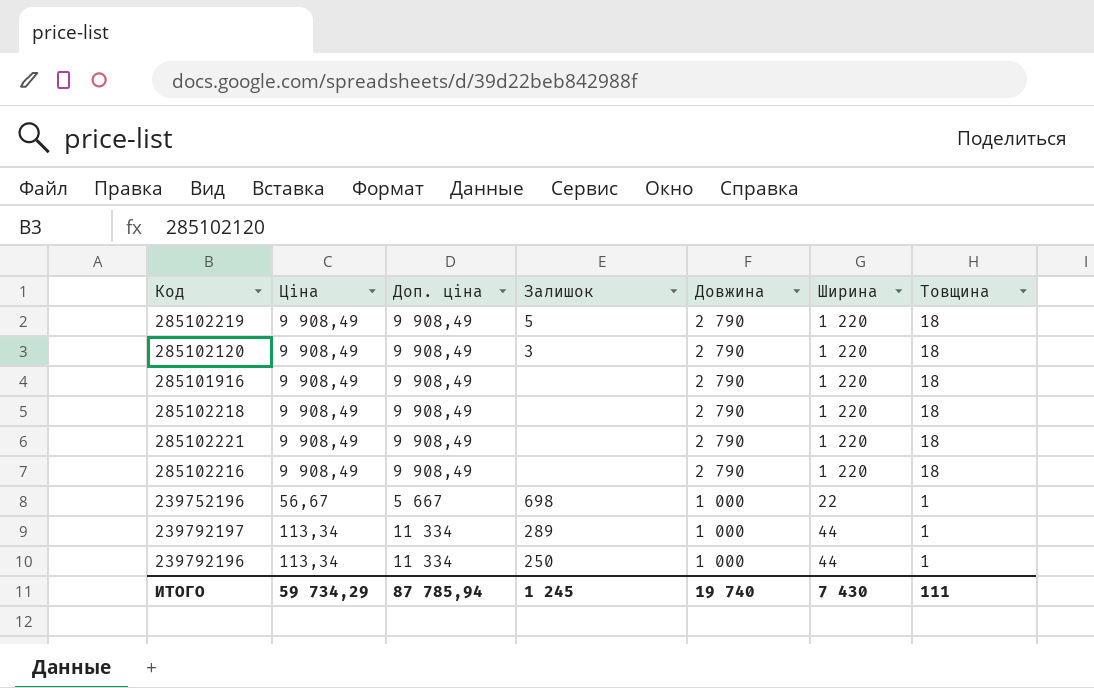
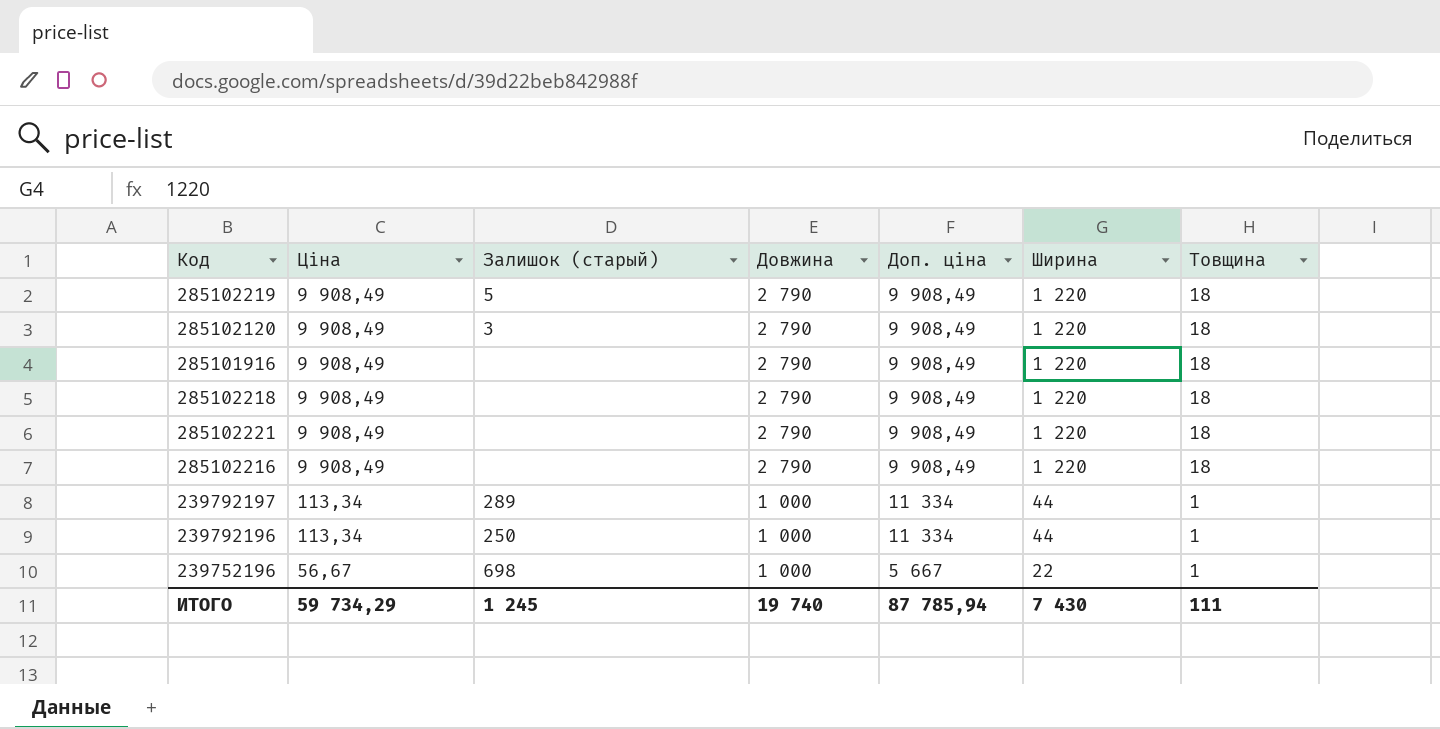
row order: Довжина descending -> Ціна descending
column name: Залишок -> Залишок (старый)
column Доп. ціна | position: 3 -> 5

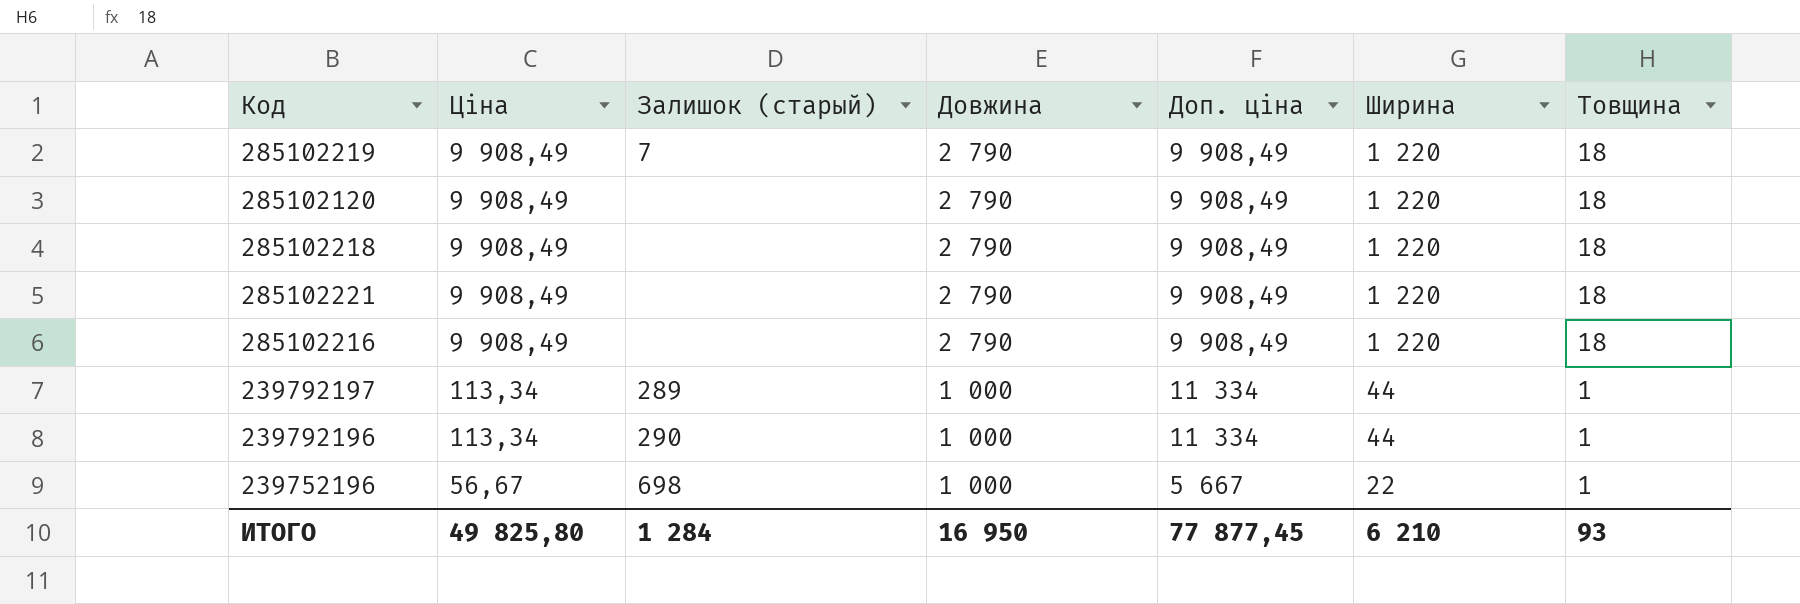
row 285101916: 9 908,49 | none | 2 790 | 9 908,49 | 1 220 | 18 -> none
285102219 | Залишок (старый): 5 -> 7
285102120 | Залишок (старый): 3 -> none
239792196 | Залишок (старый): 250 -> 290
ИТОГО | Ціна: 59 734,29 -> 49 825,80
ИТОГО | Залишок (старый): 1 245 -> 1 284
ИТОГО | Довжина: 19 740 -> 16 950
ИТОГО | Доп. ціна: 87 785,94 -> 77 877,45
ИТОГО | Ширина: 7 430 -> 6 210
ИТОГО | Товщина: 111 -> 93

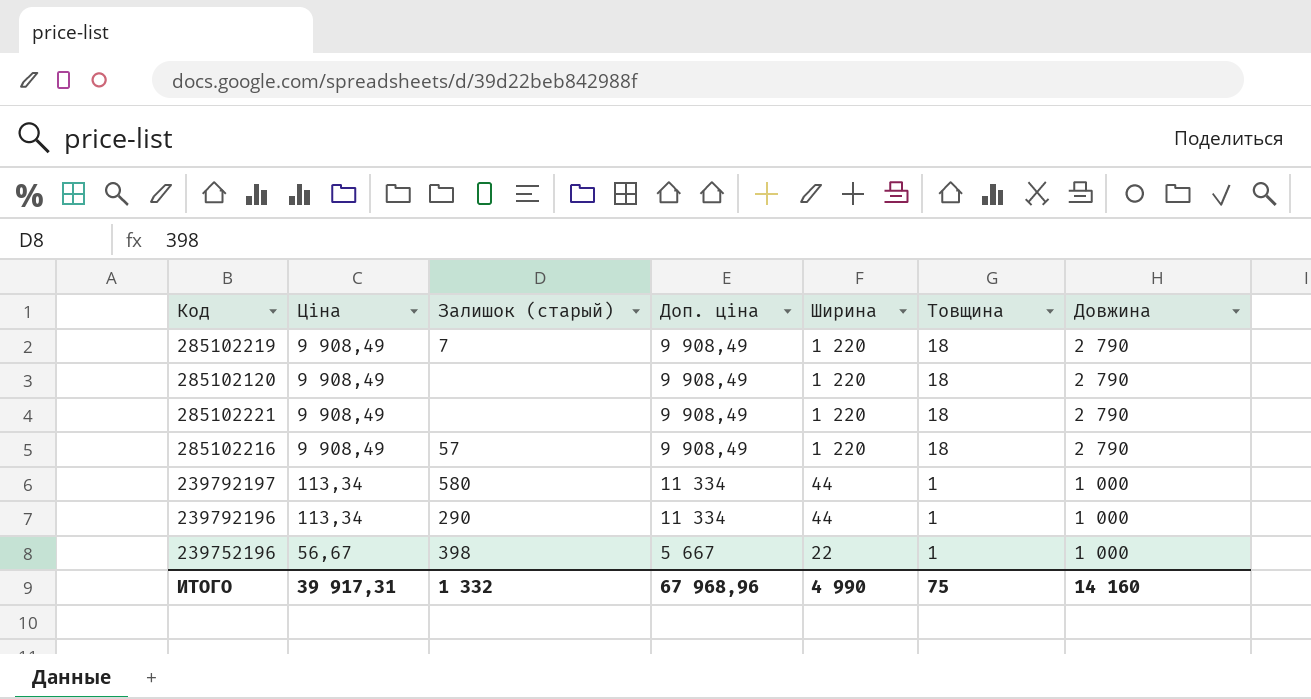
column Довжина | position: 4 -> 7
row 285102218: 9 908,49 | none | 2 790 | 9 908,49 | 1 220 | 18 -> none
285102216 | Залишок (старый): none -> 57
239792197 | Залишок (старый): 289 -> 580
239752196 | Залишок (старый): 698 -> 398
ИТОГО | Ціна: 49 825,80 -> 39 917,31
ИТОГО | Залишок (старый): 1 284 -> 1 332
ИТОГО | Доп. ціна: 77 877,45 -> 67 968,96
ИТОГО | Ширина: 6 210 -> 4 990
ИТОГО | Товщина: 93 -> 75
ИТОГО | Довжина: 16 950 -> 14 160

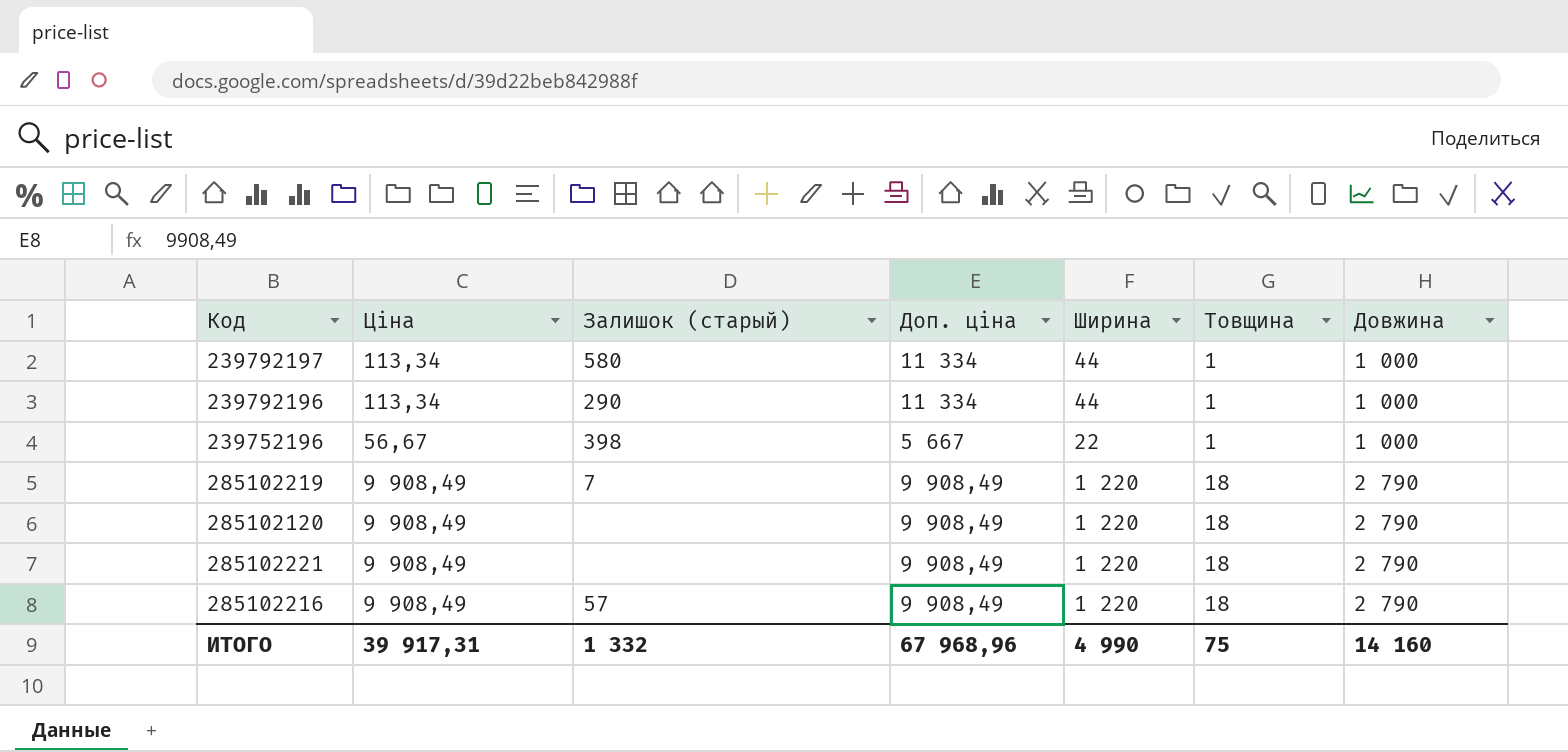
row order: Ціна descending -> Товщина ascending

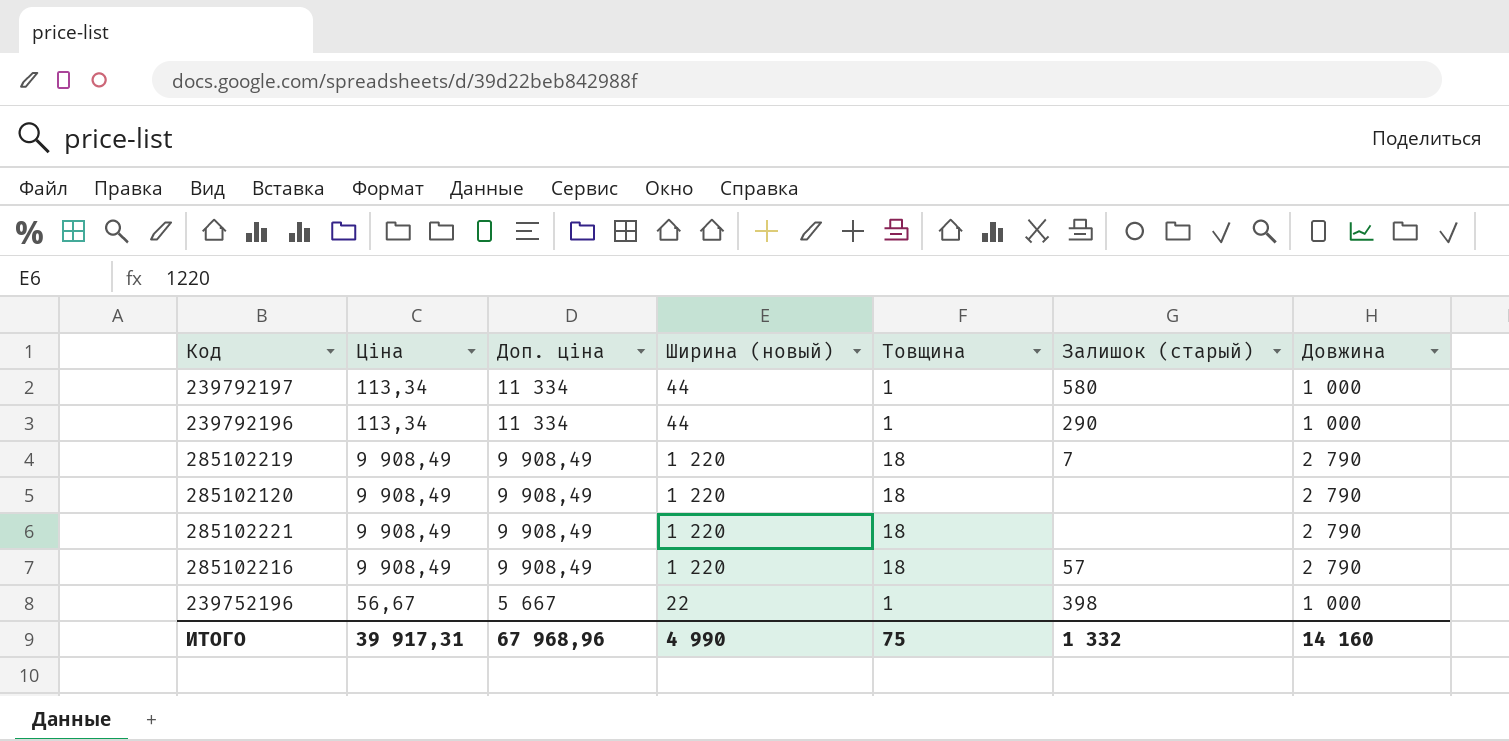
row order: Товщина ascending -> Доп. ціна descending
column name: Ширина -> Ширина (новый)
column Залишок (старый) | position: 3 -> 6

